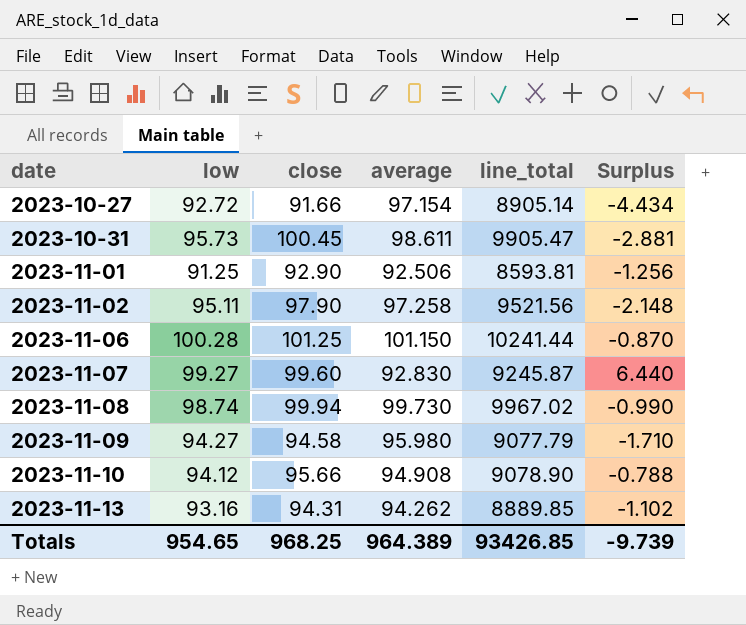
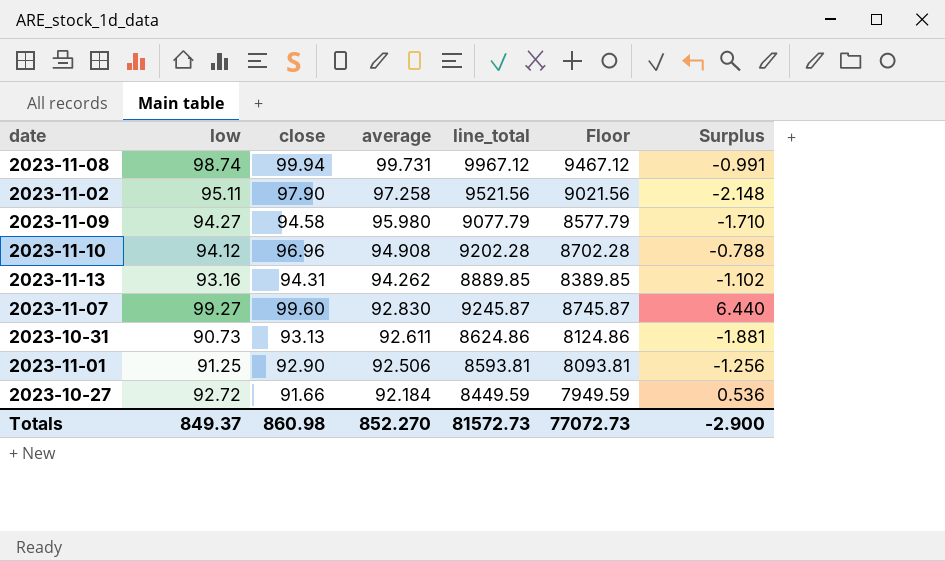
row order: date ascending -> average descending
column Floor | formula: none -> [line_total] - 500
row 2023-11-06: 100.28 | 101.25 | 101.150 | 10241.44 | -0.870 -> none
2023-11-08 | average: 99.730 -> 99.731
2023-11-08 | line_total: 9967.02 -> 9967.12
2023-11-08 | Surplus: -0.990 -> -0.991
2023-11-10 | close: 95.66 -> 96.96
2023-11-10 | line_total: 9078.90 -> 9202.28
2023-10-31 | low: 95.73 -> 90.73
2023-10-31 | close: 100.45 -> 93.13
2023-10-31 | average: 98.611 -> 92.611
2023-10-31 | line_total: 9905.47 -> 8624.86
2023-10-31 | Surplus: -2.881 -> -1.881
2023-10-27 | average: 97.154 -> 92.184
2023-10-27 | line_total: 8905.14 -> 8449.59
2023-10-27 | Surplus: -4.434 -> 0.536
Totals | low: 954.65 -> 849.37
Totals | close: 968.25 -> 860.98
Totals | average: 964.389 -> 852.270
Totals | line_total: 93426.85 -> 81572.73
Totals | Surplus: -9.739 -> -2.900

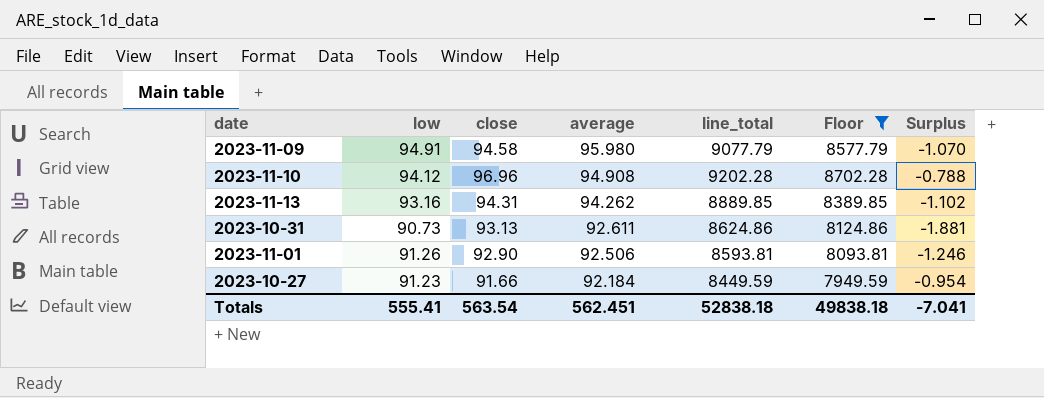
filter: none -> Floor <= 8702.28
2023-11-09 | low: 94.27 -> 94.91
2023-11-09 | Surplus: -1.710 -> -1.070
2023-11-01 | low: 91.25 -> 91.26
2023-11-01 | Surplus: -1.256 -> -1.246
2023-10-27 | low: 92.72 -> 91.23
2023-10-27 | Surplus: 0.536 -> -0.954
Totals | low: 849.37 -> 555.41
Totals | close: 860.98 -> 563.54
Totals | average: 852.270 -> 562.451
Totals | line_total: 81572.73 -> 52838.18
Totals | Floor: 77072.73 -> 49838.18
Totals | Surplus: -2.900 -> -7.041

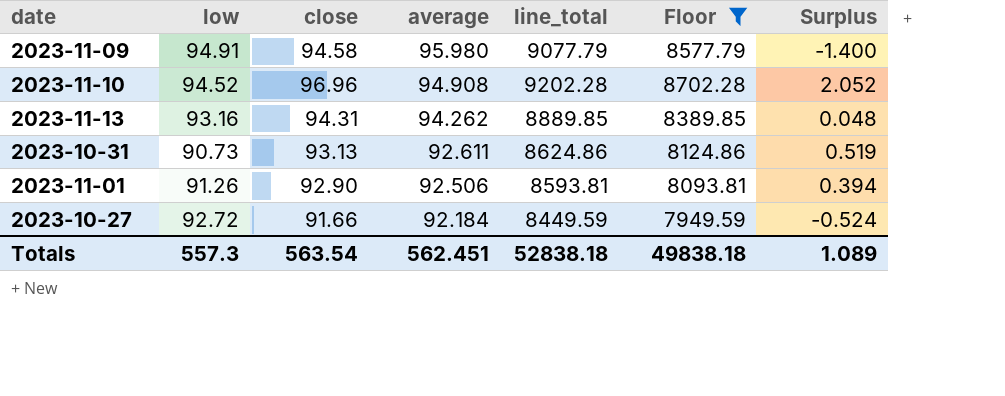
column Surplus | formula: [low] - [average] -> [close] - [average]
2023-11-10 | low: 94.12 -> 94.52
2023-10-27 | low: 91.23 -> 92.72
Totals | low: 555.41 -> 557.3
Totals | Surplus: -7.041 -> 1.089

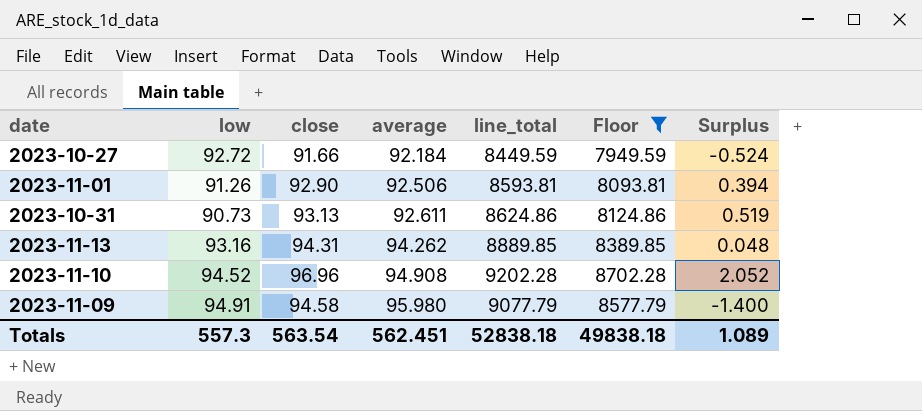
row order: average descending -> average ascending

